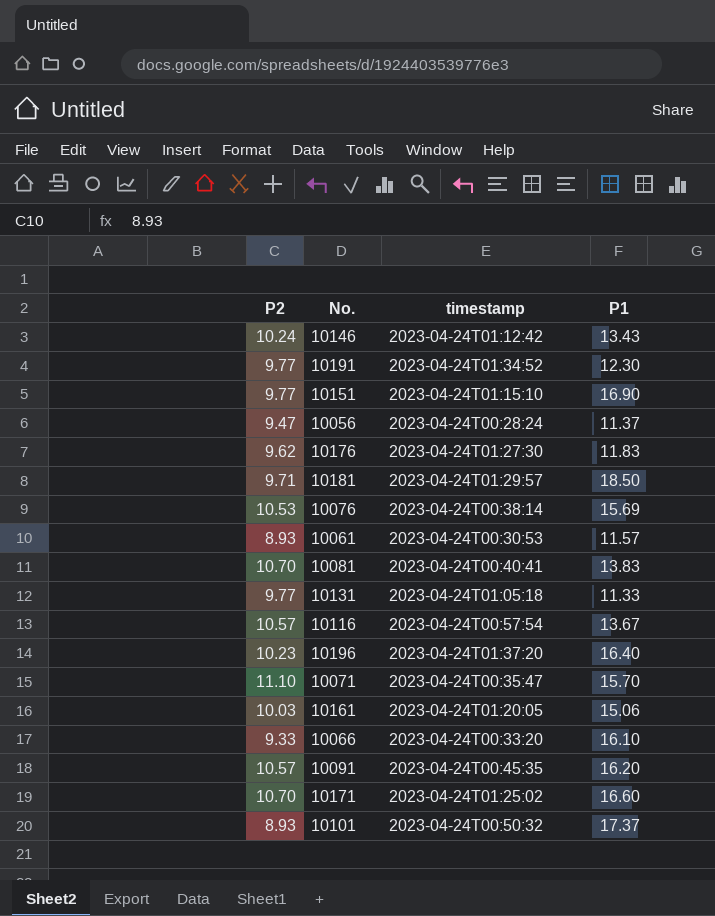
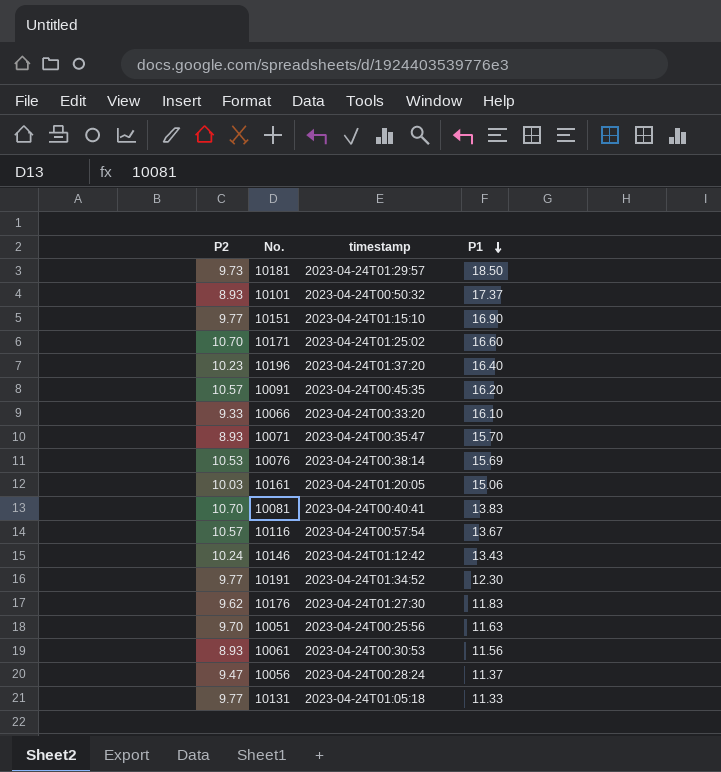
row order: none -> P1 descending
10181 | P2: 9.71 -> 9.73
10071 | P2: 11.10 -> 8.93
row 10051: none -> 9.70 | 2023-04-24T00:25:56 | 11.63
10061 | P1: 11.57 -> 11.56

